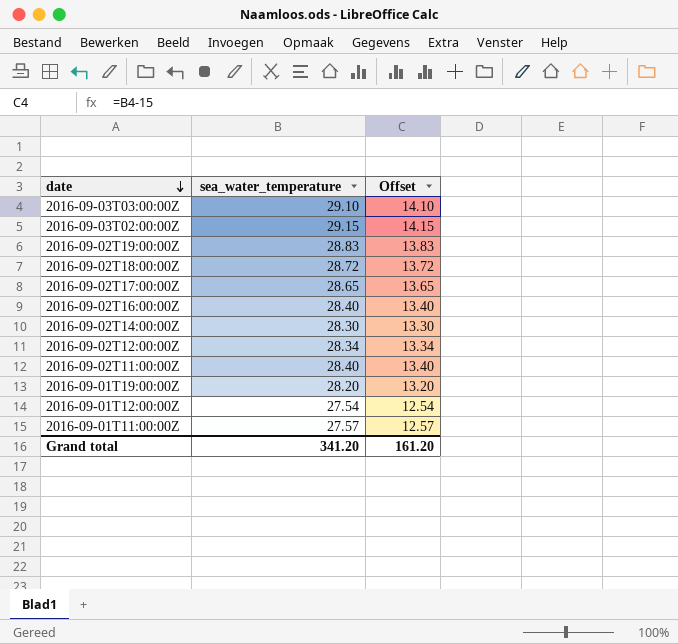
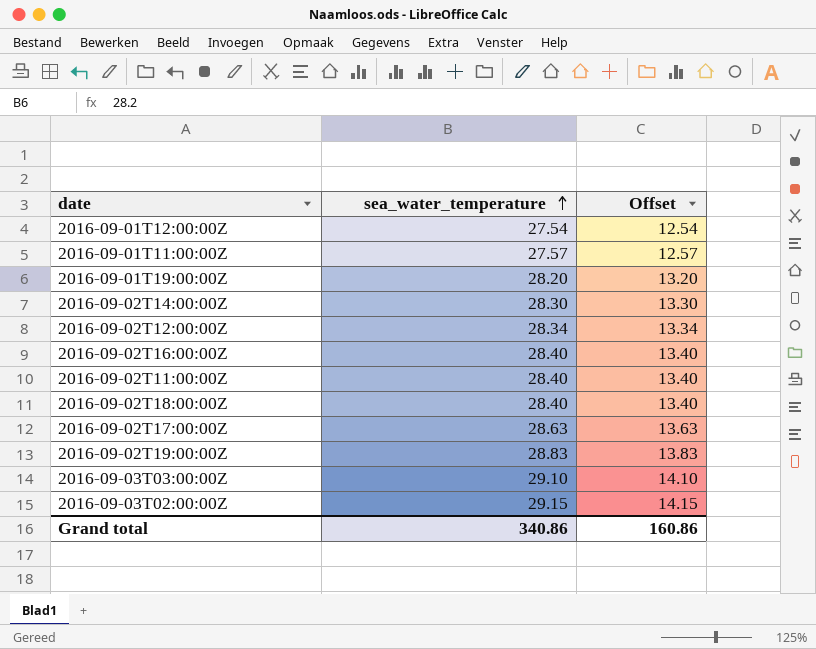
row order: date descending -> sea_water_temperature ascending
2016-09-02T18:00:00Z | sea_water_temperature: 28.72 -> 28.40
2016-09-02T18:00:00Z | Offset: 13.72 -> 13.40
2016-09-02T17:00:00Z | sea_water_temperature: 28.65 -> 28.63
2016-09-02T17:00:00Z | Offset: 13.65 -> 13.63
Grand total | sea_water_temperature: 341.20 -> 340.86
Grand total | Offset: 161.20 -> 160.86

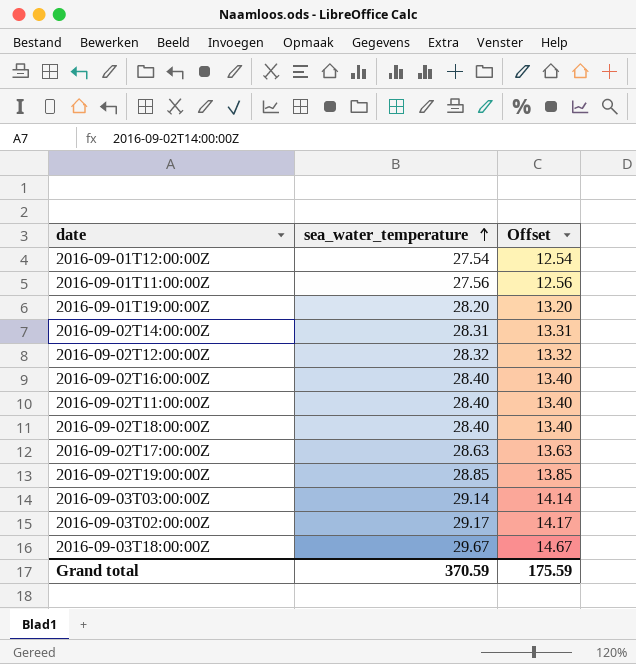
2016-09-01T11:00:00Z | sea_water_temperature: 27.57 -> 27.56
2016-09-01T11:00:00Z | Offset: 12.57 -> 12.56
2016-09-02T14:00:00Z | sea_water_temperature: 28.30 -> 28.31
2016-09-02T14:00:00Z | Offset: 13.30 -> 13.31
2016-09-02T12:00:00Z | sea_water_temperature: 28.34 -> 28.32
2016-09-02T12:00:00Z | Offset: 13.34 -> 13.32
2016-09-02T19:00:00Z | sea_water_temperature: 28.83 -> 28.85
2016-09-02T19:00:00Z | Offset: 13.83 -> 13.85
2016-09-03T03:00:00Z | sea_water_temperature: 29.10 -> 29.14
2016-09-03T03:00:00Z | Offset: 14.10 -> 14.14
2016-09-03T02:00:00Z | sea_water_temperature: 29.15 -> 29.17
2016-09-03T02:00:00Z | Offset: 14.15 -> 14.17
row 2016-09-03T18:00:00Z: none -> 29.67 | 14.67
Grand total | sea_water_temperature: 340.86 -> 370.59
Grand total | Offset: 160.86 -> 175.59

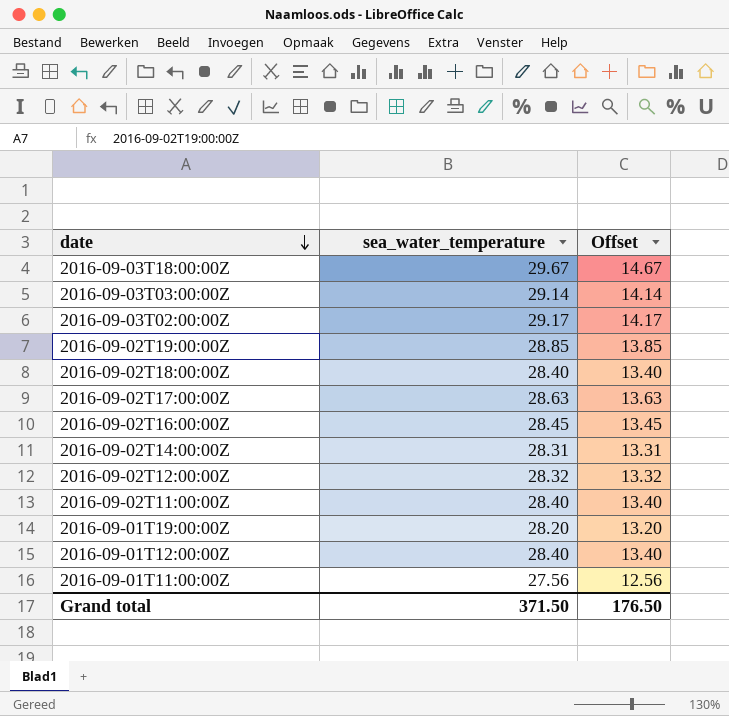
row order: sea_water_temperature ascending -> date descending
2016-09-02T16:00:00Z | sea_water_temperature: 28.40 -> 28.45
2016-09-02T16:00:00Z | Offset: 13.40 -> 13.45
2016-09-01T12:00:00Z | sea_water_temperature: 27.54 -> 28.40
2016-09-01T12:00:00Z | Offset: 12.54 -> 13.40
Grand total | sea_water_temperature: 370.59 -> 371.50
Grand total | Offset: 175.59 -> 176.50

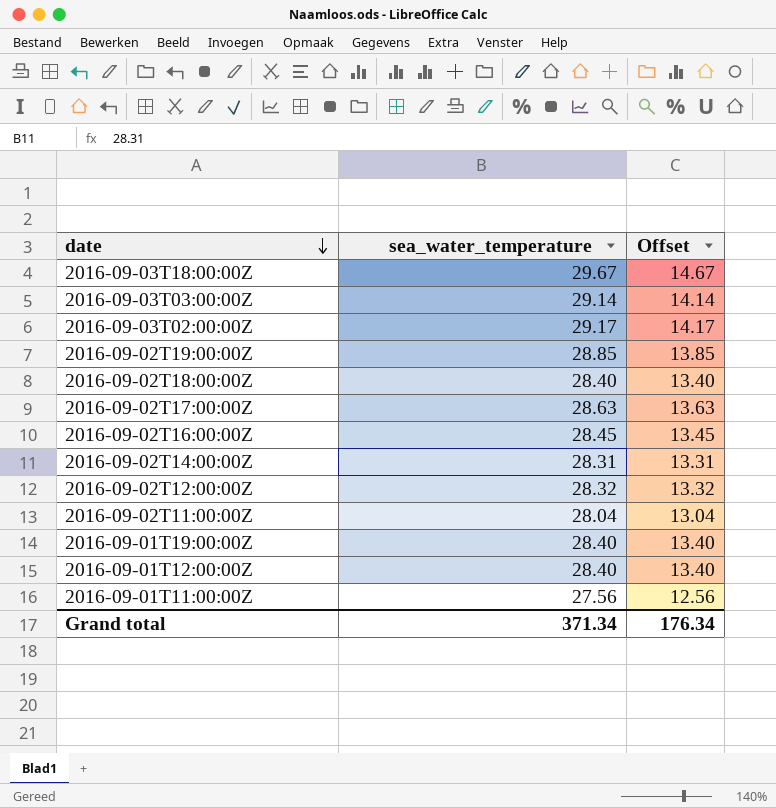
2016-09-02T11:00:00Z | sea_water_temperature: 28.40 -> 28.04
2016-09-02T11:00:00Z | Offset: 13.40 -> 13.04
2016-09-01T19:00:00Z | sea_water_temperature: 28.20 -> 28.40
2016-09-01T19:00:00Z | Offset: 13.20 -> 13.40
Grand total | sea_water_temperature: 371.50 -> 371.34
Grand total | Offset: 176.50 -> 176.34

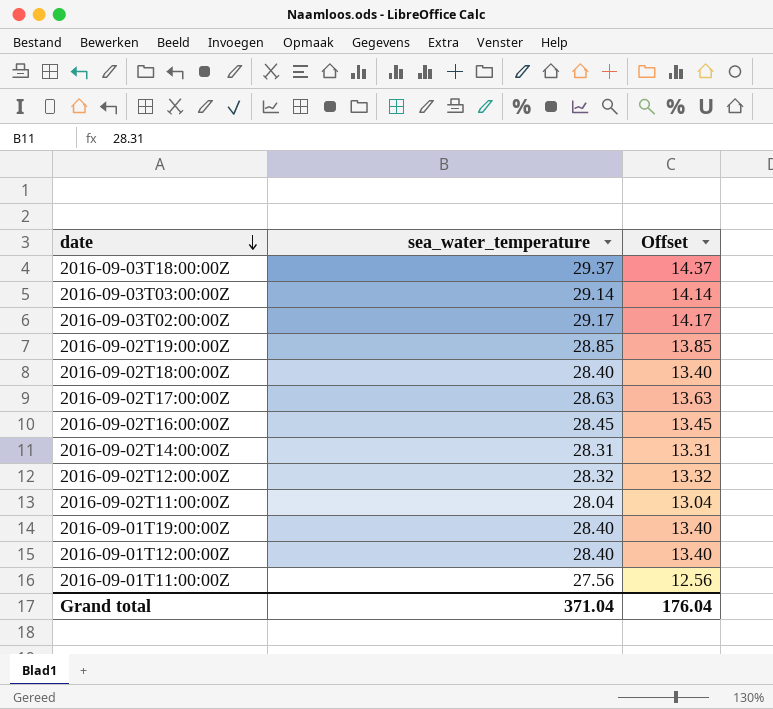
2016-09-03T18:00:00Z | sea_water_temperature: 29.67 -> 29.37
2016-09-03T18:00:00Z | Offset: 14.67 -> 14.37
Grand total | sea_water_temperature: 371.34 -> 371.04
Grand total | Offset: 176.34 -> 176.04

